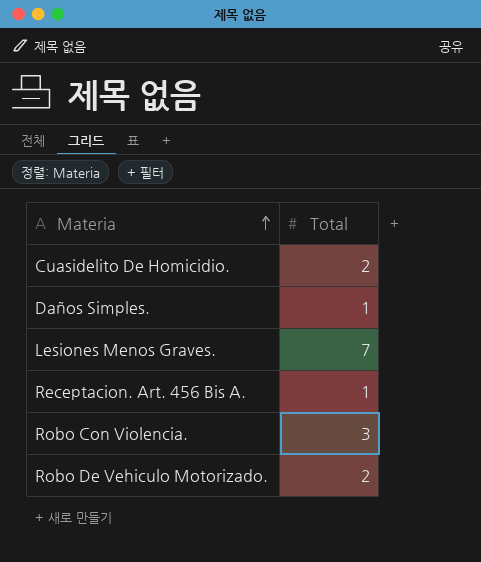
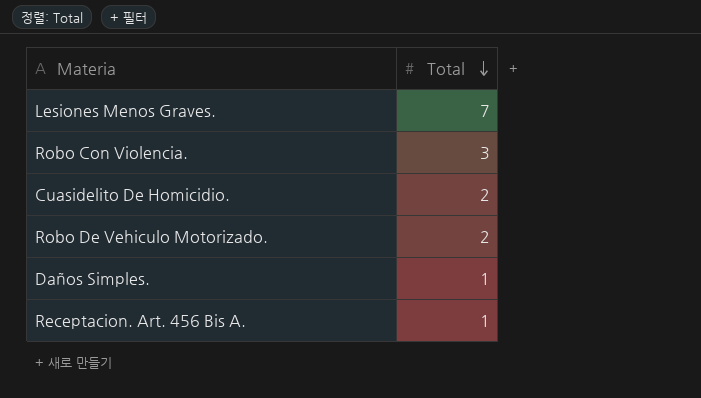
row order: Materia ascending -> Total descending

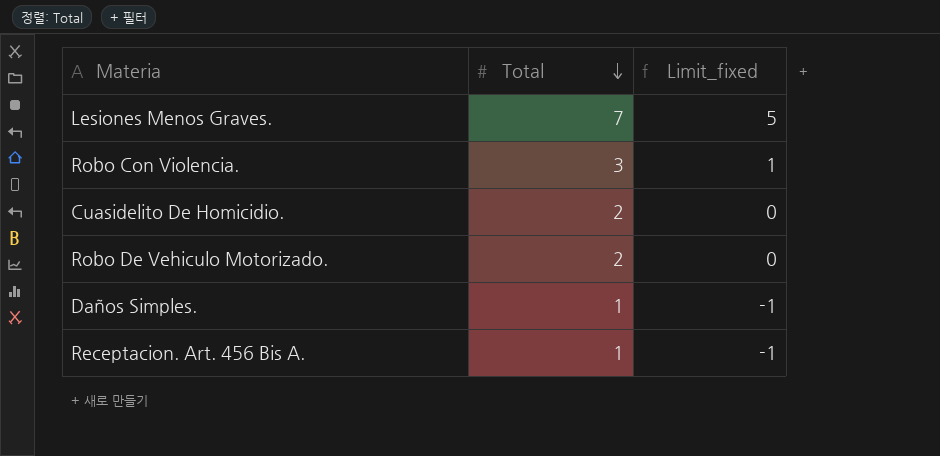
column Limit_fixed | formula: none -> [Total] - 2

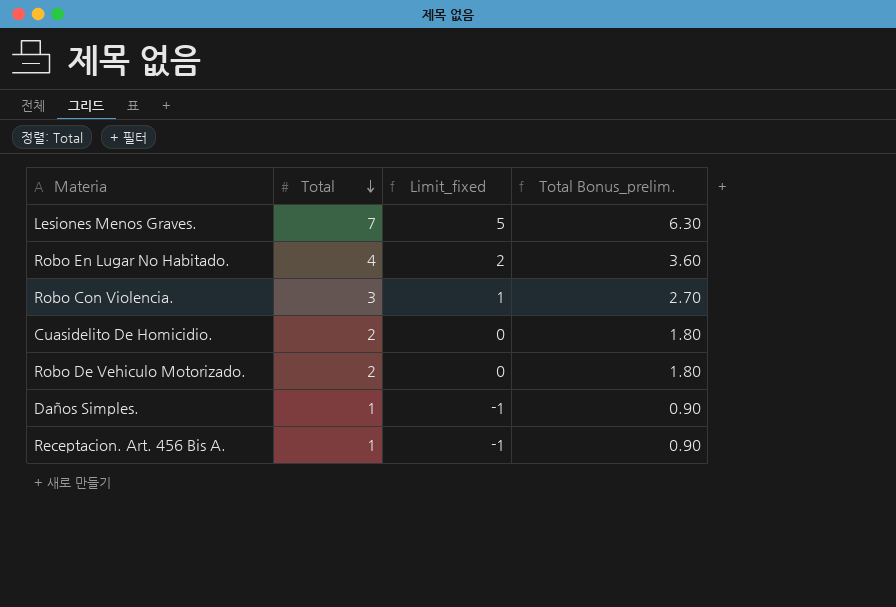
column Total Bonus_prelim. | formula: none -> [Total] * 0.9
row Robo En Lugar No Habitado.: none -> 4 | 2 | 3.60

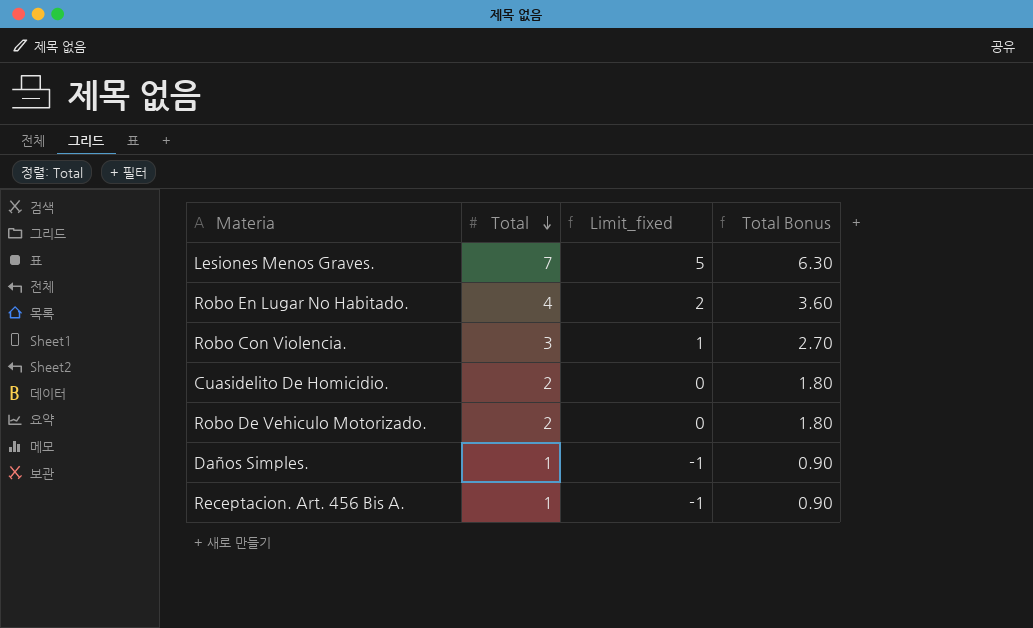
column name: Total Bonus_prelim. -> Total Bonus

